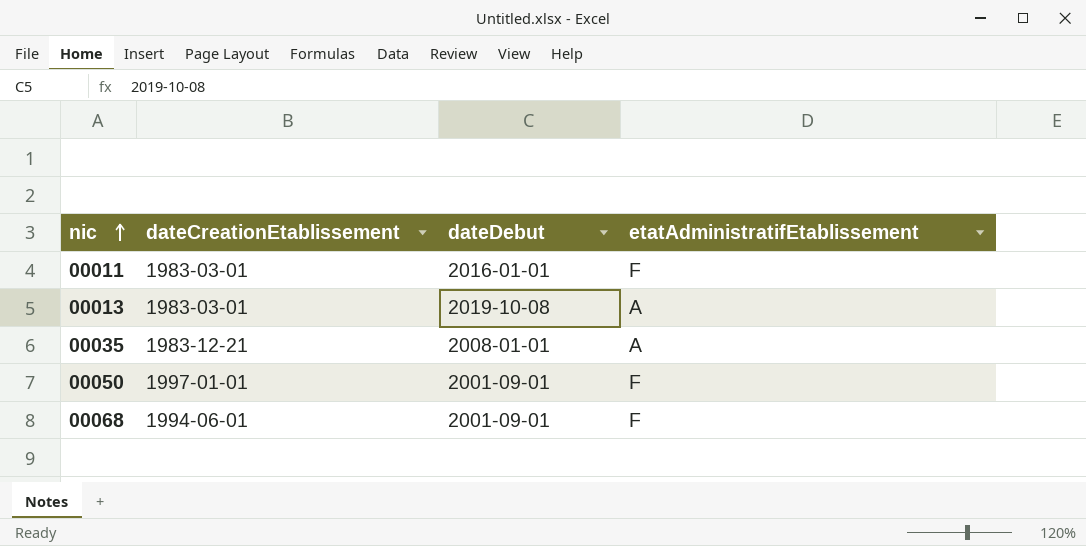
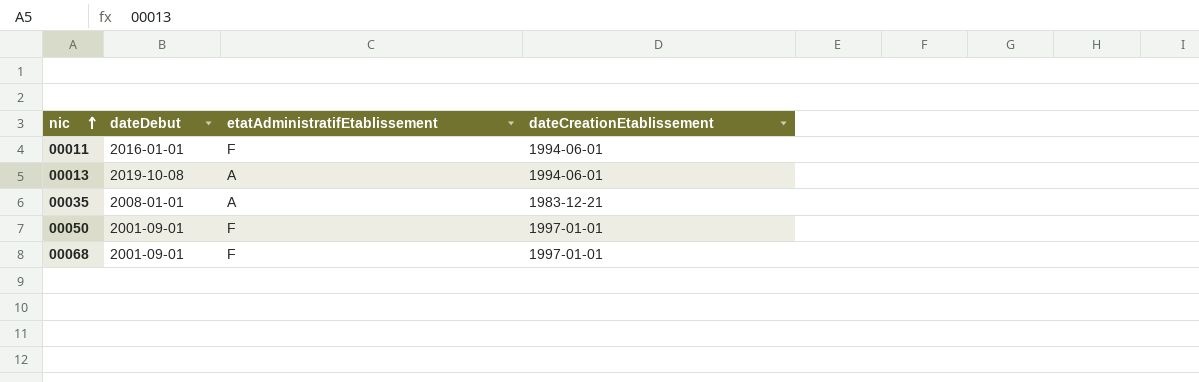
column dateCreationEtablissement | position: 2 -> 4
00011 | dateCreationEtablissement: 1983-03-01 -> 1994-06-01
00013 | dateCreationEtablissement: 1983-03-01 -> 1994-06-01
00068 | dateCreationEtablissement: 1994-06-01 -> 1997-01-01

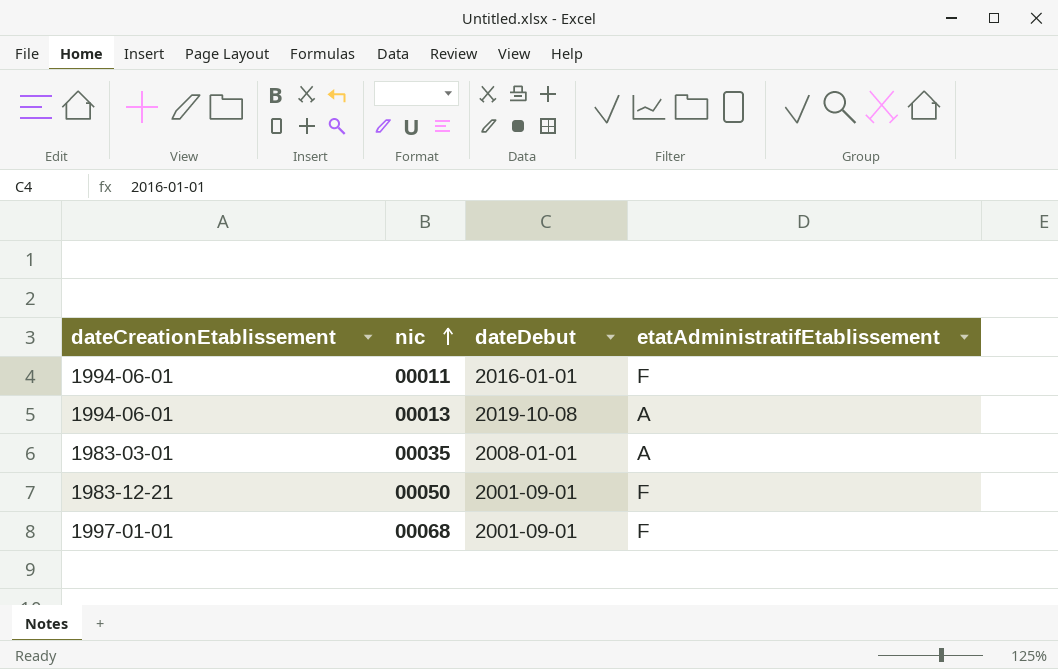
column dateCreationEtablissement | position: 4 -> 1
00035 | dateCreationEtablissement: 1983-12-21 -> 1983-03-01
00050 | dateCreationEtablissement: 1997-01-01 -> 1983-12-21

